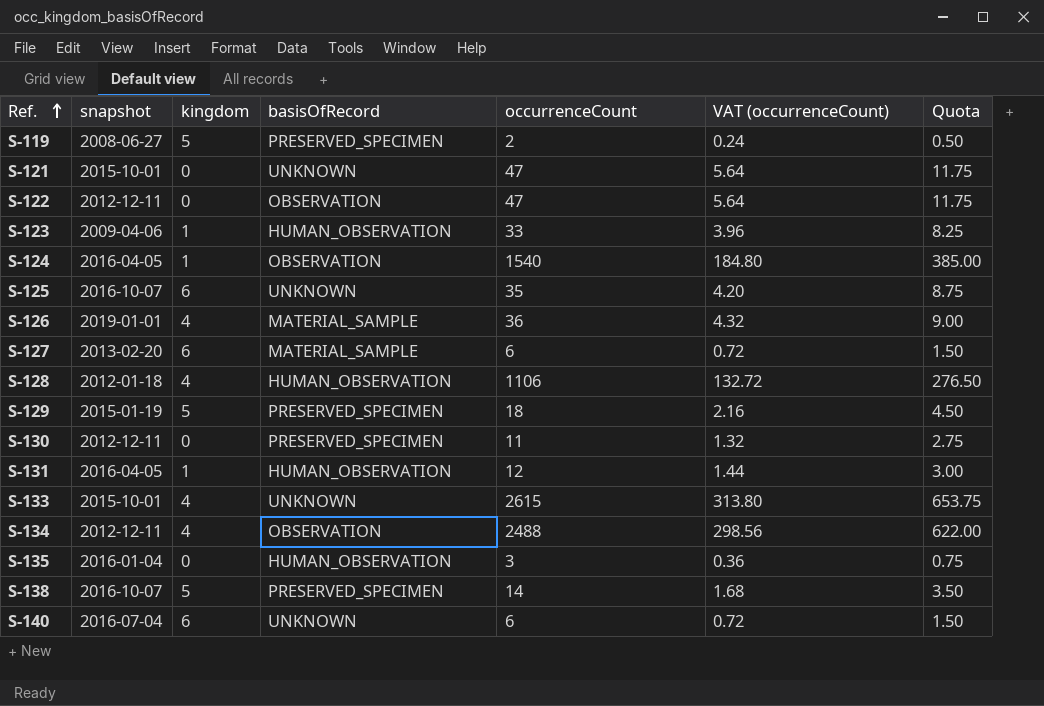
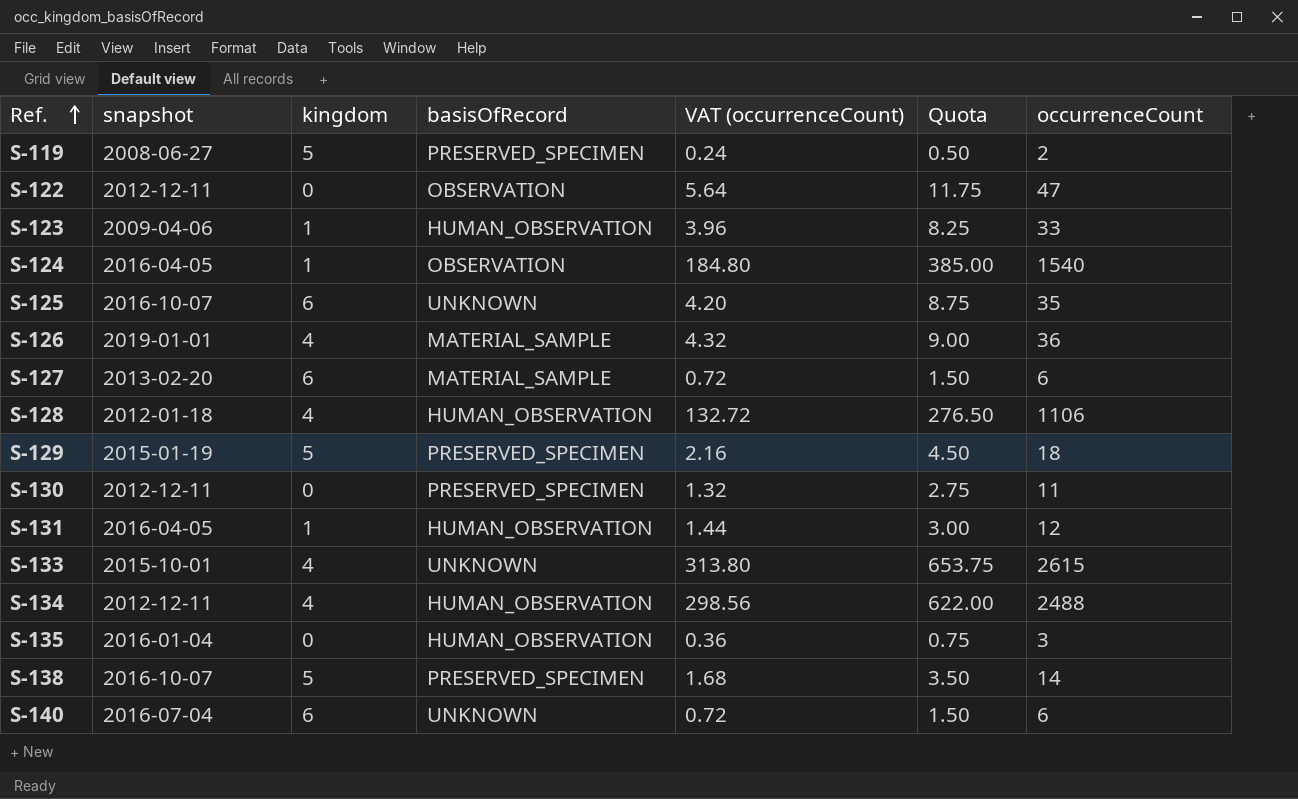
column occurrenceCount | position: 5 -> 7
row S-121: 2015-10-01 | 0 | UNKNOWN | 47 | 5.64 | 11.75 -> none
S-134 | basisOfRecord: OBSERVATION -> HUMAN_OBSERVATION

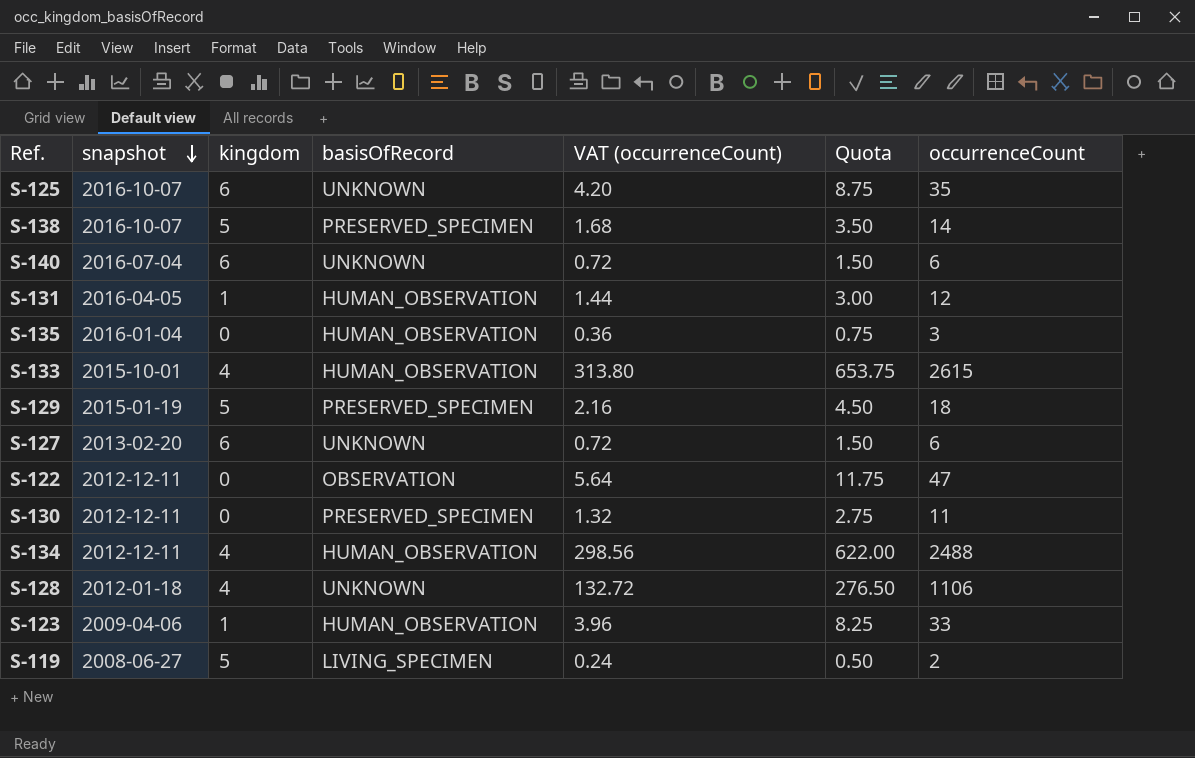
row order: Ref. ascending -> snapshot descending
row S-124: 2016-04-05 | 1 | OBSERVATION | 184.80 | 385.00 | 1540 -> none
row S-126: 2019-01-01 | 4 | MATERIAL_SAMPLE | 4.32 | 9.00 | 36 -> none
S-133 | basisOfRecord: UNKNOWN -> HUMAN_OBSERVATION
S-127 | basisOfRecord: MATERIAL_SAMPLE -> UNKNOWN
S-128 | basisOfRecord: HUMAN_OBSERVATION -> UNKNOWN
S-119 | basisOfRecord: PRESERVED_SPECIMEN -> LIVING_SPECIMEN

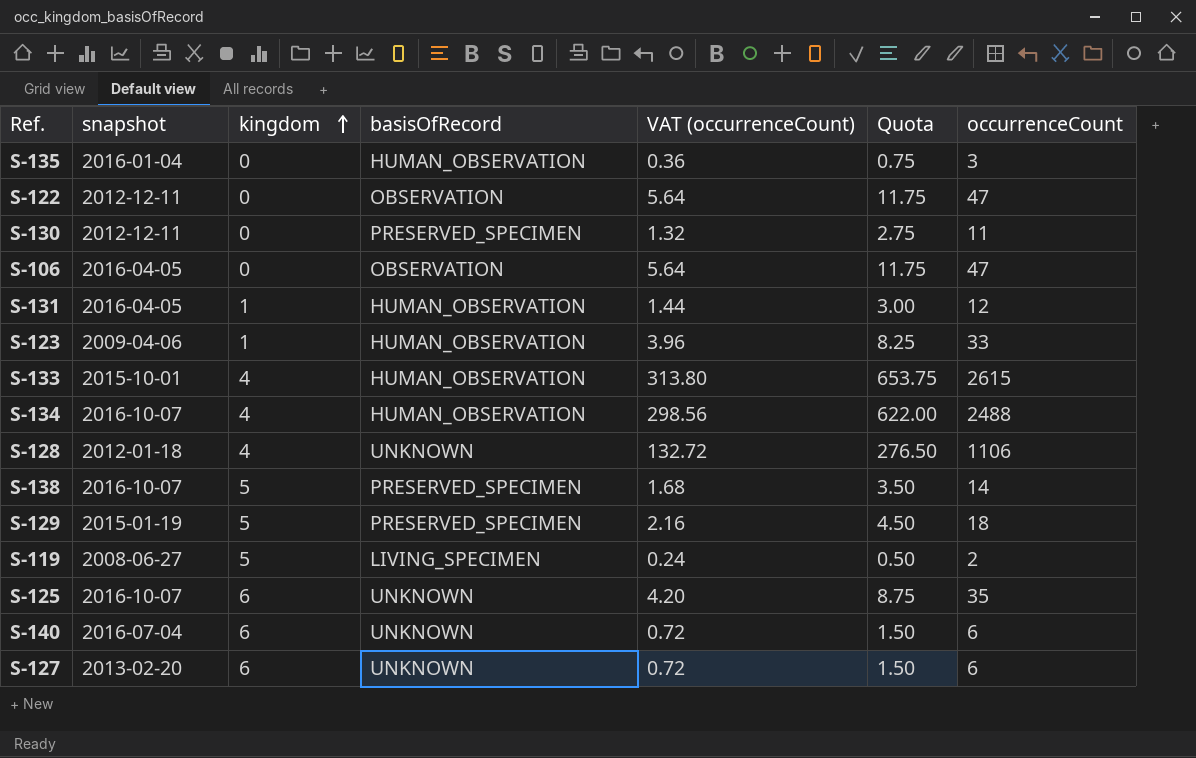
row order: snapshot descending -> kingdom ascending
row S-106: none -> 2016-04-05 | 0 | OBSERVATION | 5.64 | 11.75 | 47
S-134 | snapshot: 2012-12-11 -> 2016-10-07

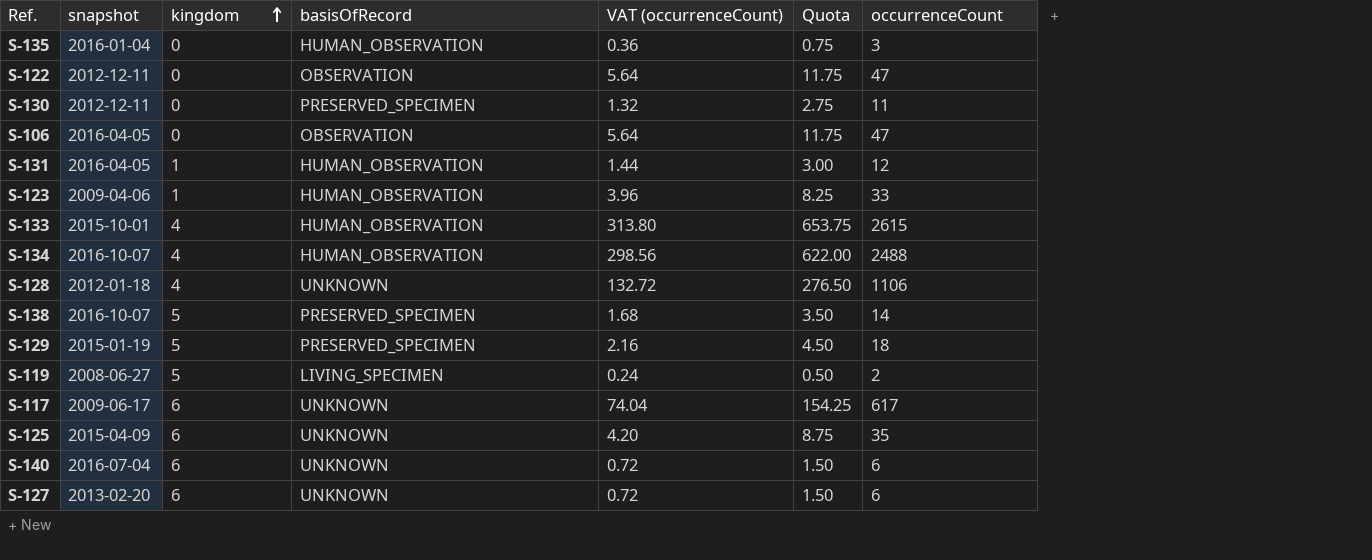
row S-117: none -> 2009-06-17 | 6 | UNKNOWN | 74.04 | 154.25 | 617
S-125 | snapshot: 2016-10-07 -> 2015-04-09

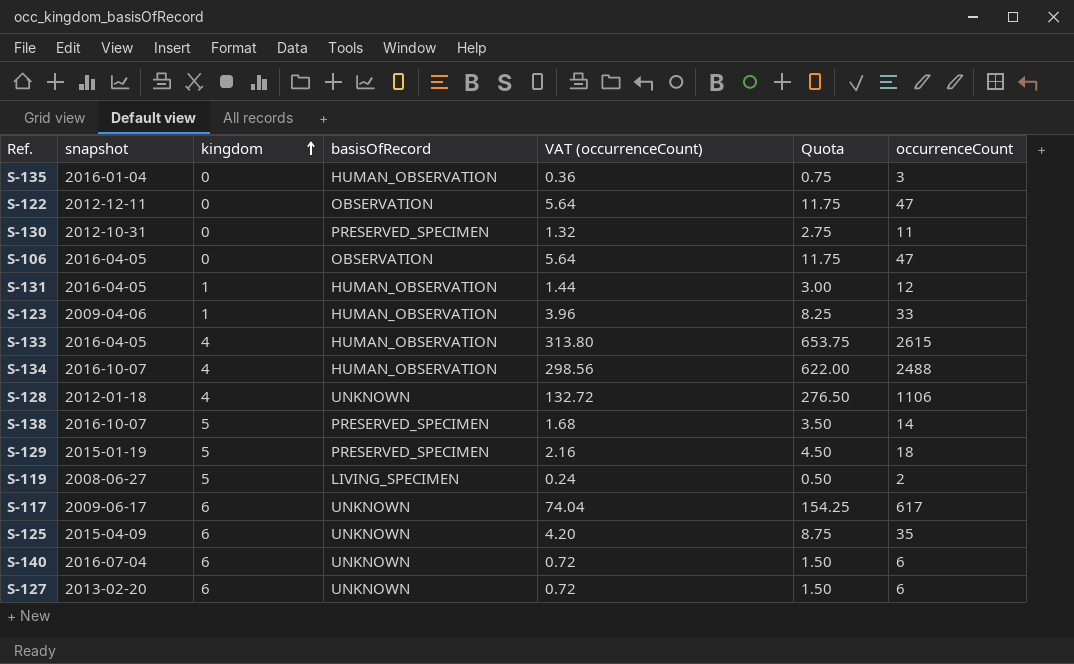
S-130 | snapshot: 2012-12-11 -> 2012-10-31
S-133 | snapshot: 2015-10-01 -> 2016-04-05

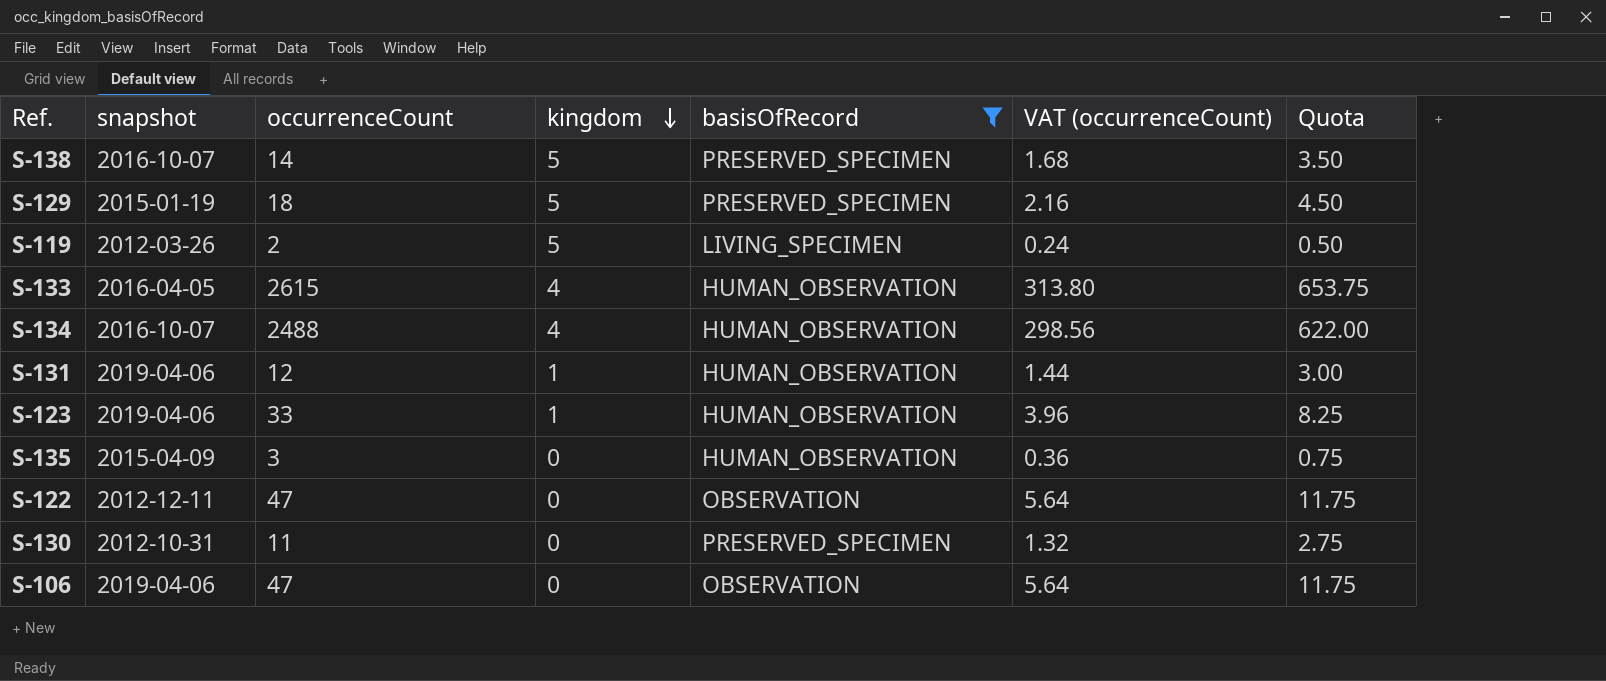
filter: none -> basisOfRecord != UNKNOWN
row order: kingdom ascending -> kingdom descending
column occurrenceCount | position: 7 -> 3
S-119 | snapshot: 2008-06-27 -> 2012-03-26
S-131 | snapshot: 2016-04-05 -> 2019-04-06
S-123 | snapshot: 2009-04-06 -> 2019-04-06
S-135 | snapshot: 2016-01-04 -> 2015-04-09
S-106 | snapshot: 2016-04-05 -> 2019-04-06

